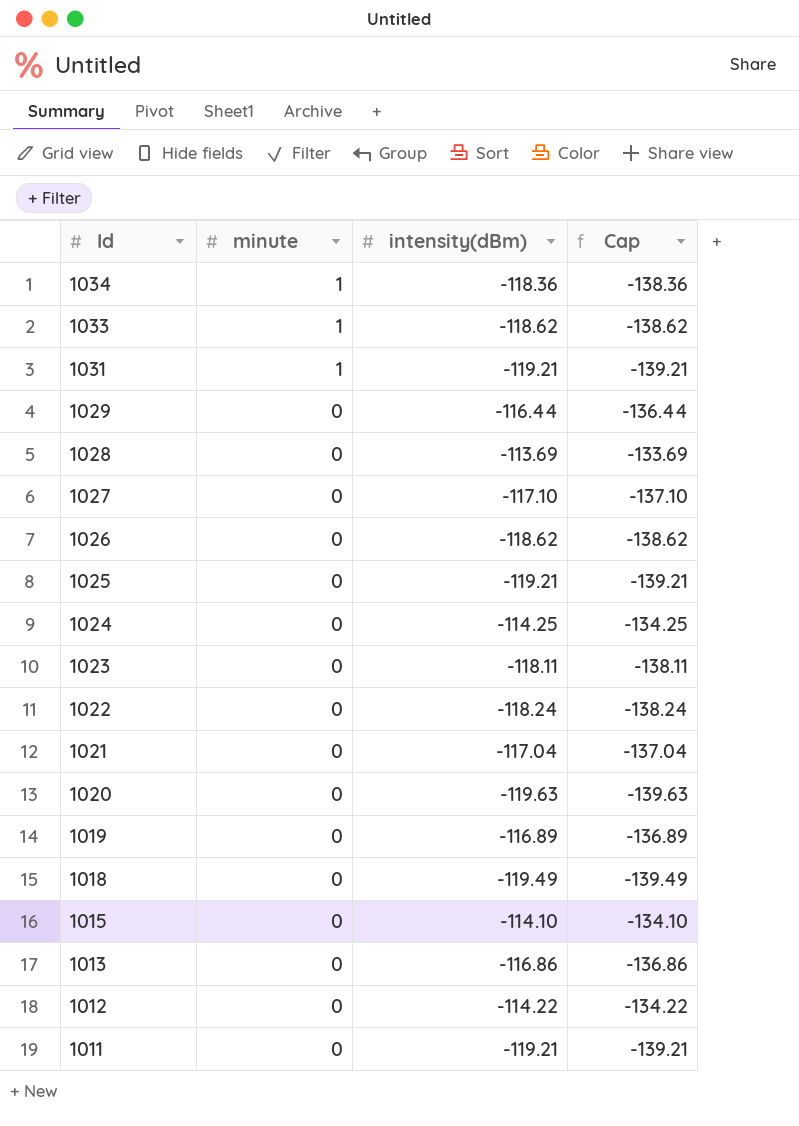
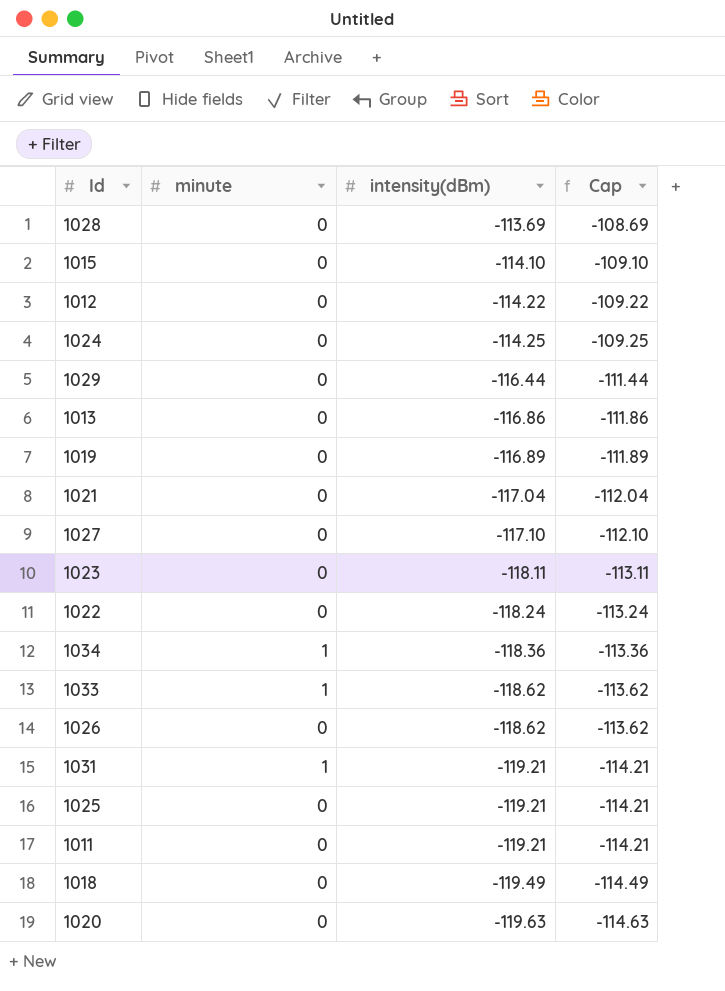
row order: Id descending -> intensity(dBm) descending
column Cap | formula: [intensity(dBm)] - 20 -> [intensity(dBm)] + 5

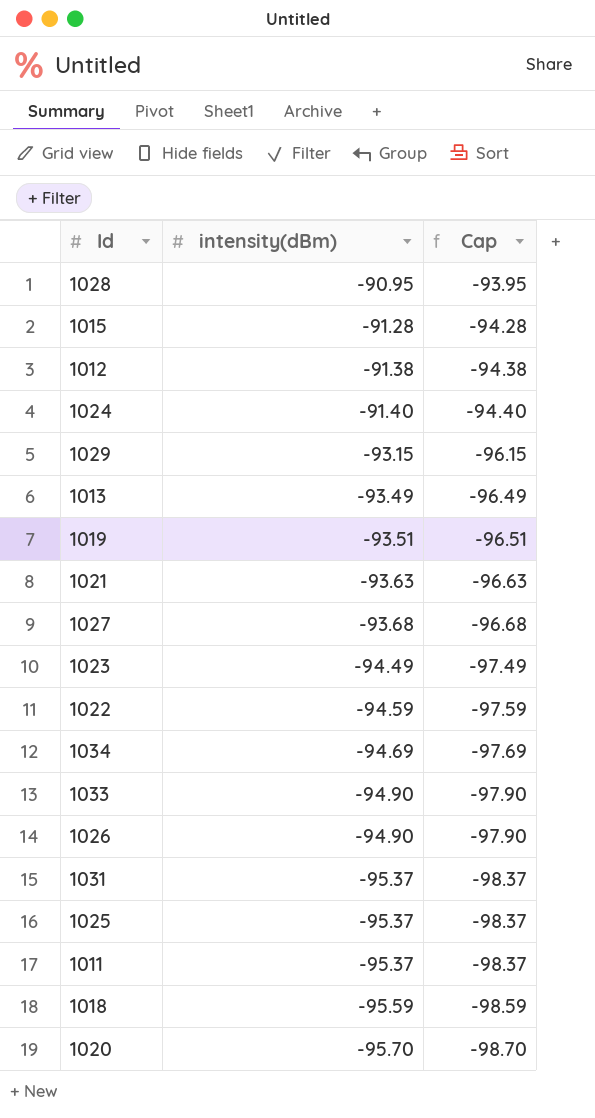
column minute | position: 2 -> none
column Cap | formula: [intensity(dBm)] + 5 -> [intensity(dBm)] - 3
1028 | intensity(dBm): -113.69 -> -90.95
1015 | intensity(dBm): -114.10 -> -91.28
1012 | intensity(dBm): -114.22 -> -91.38
1024 | intensity(dBm): -114.25 -> -91.40
1029 | intensity(dBm): -116.44 -> -93.15
1013 | intensity(dBm): -116.86 -> -93.49
1019 | intensity(dBm): -116.89 -> -93.51
1021 | intensity(dBm): -117.04 -> -93.63
1027 | intensity(dBm): -117.10 -> -93.68
1023 | intensity(dBm): -118.11 -> -94.49
1022 | intensity(dBm): -118.24 -> -94.59
1034 | intensity(dBm): -118.36 -> -94.69
1033 | intensity(dBm): -118.62 -> -94.90
1026 | intensity(dBm): -118.62 -> -94.90
1031 | intensity(dBm): -119.21 -> -95.37
1025 | intensity(dBm): -119.21 -> -95.37
1011 | intensity(dBm): -119.21 -> -95.37
1018 | intensity(dBm): -119.49 -> -95.59
1020 | intensity(dBm): -119.63 -> -95.70

